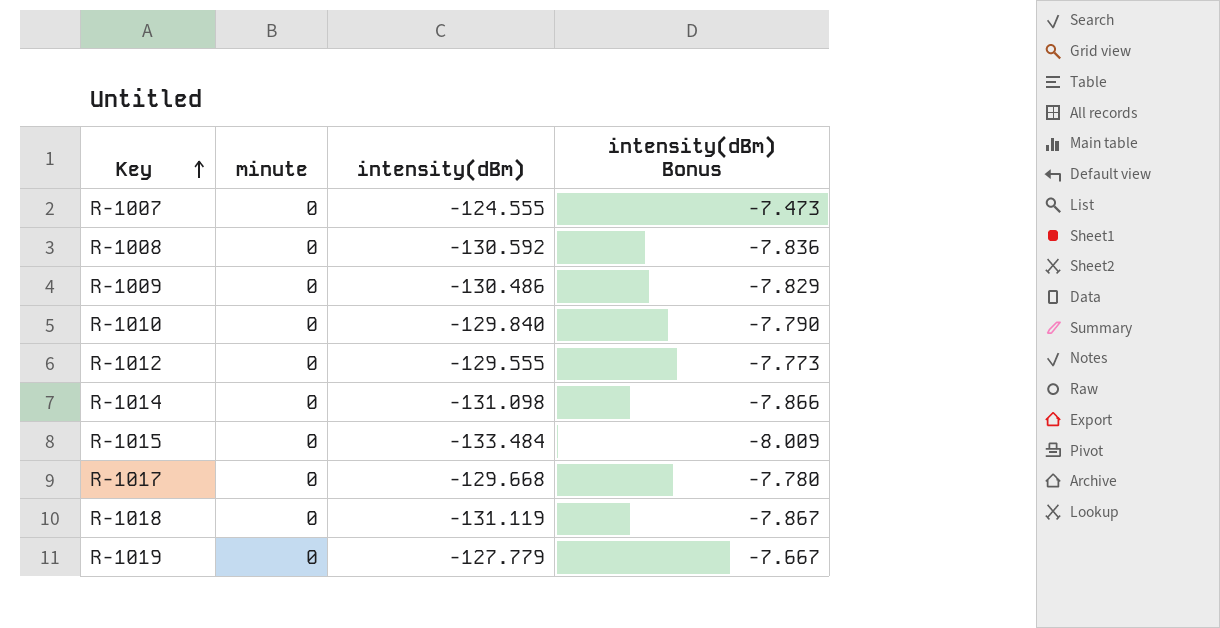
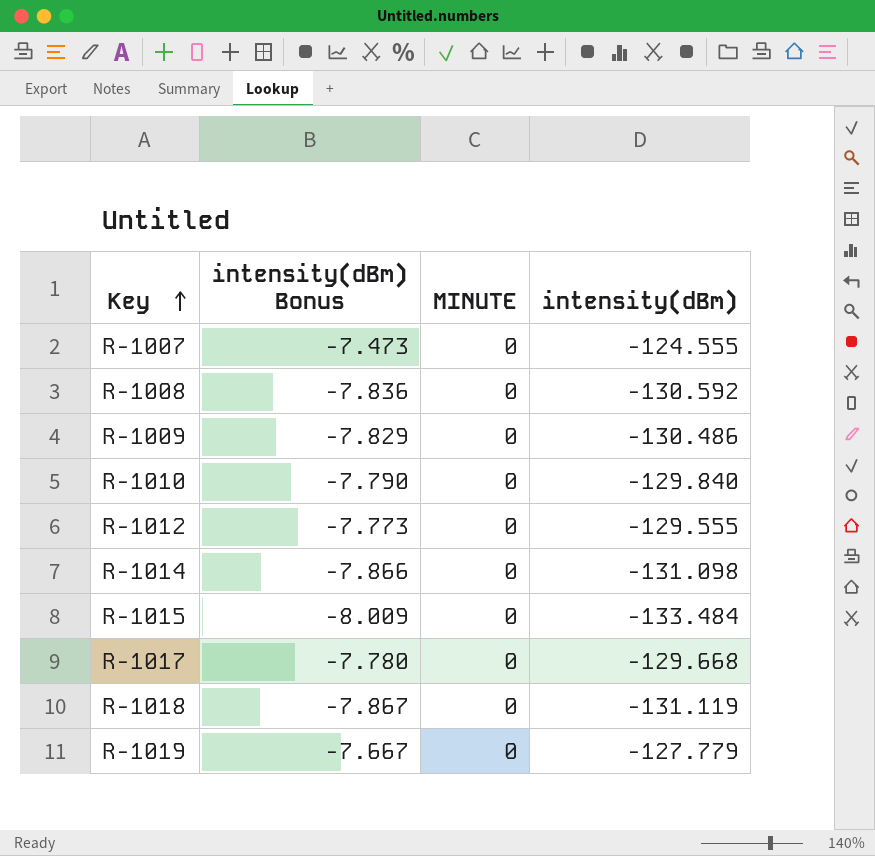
column intensity(dBm) Bonus | position: 4 -> 2
column name: minute -> MINUTE

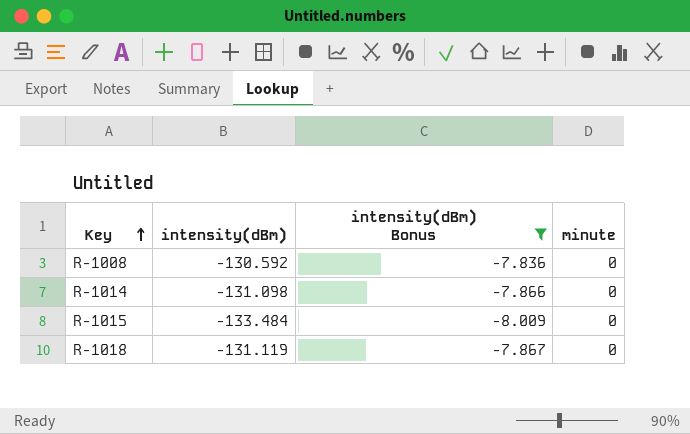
filter: none -> intensity(dBm) Bonus <= -7.836
column intensity(dBm) | position: 4 -> 2
column name: MINUTE -> minute

